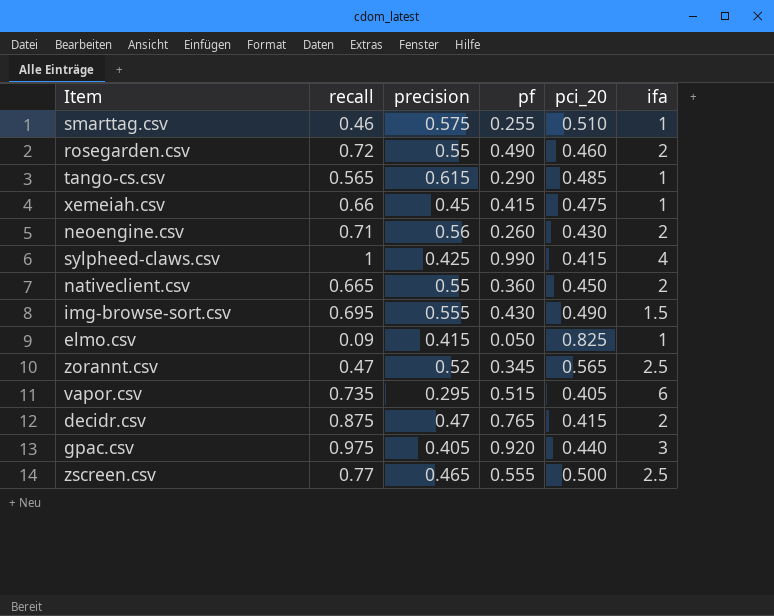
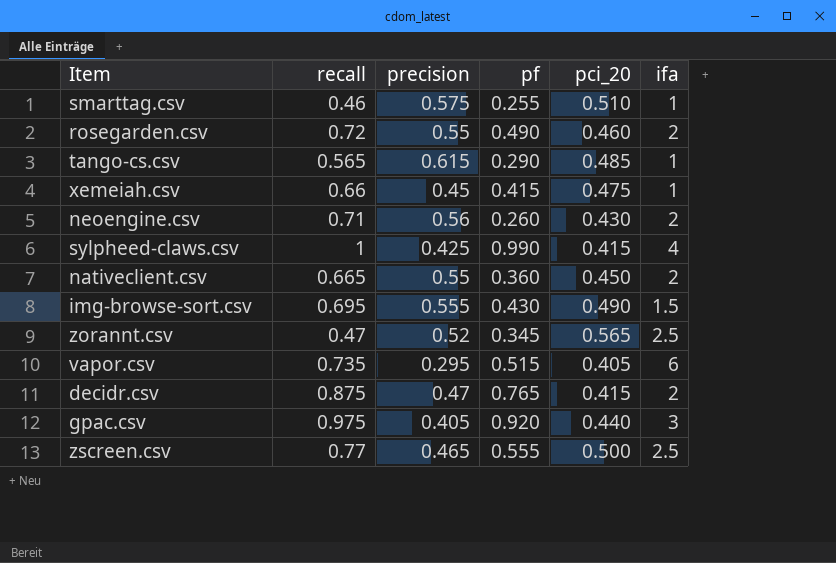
row elmo.csv: 0.09 | 0.415 | 0.050 | 0.825 | 1 -> none

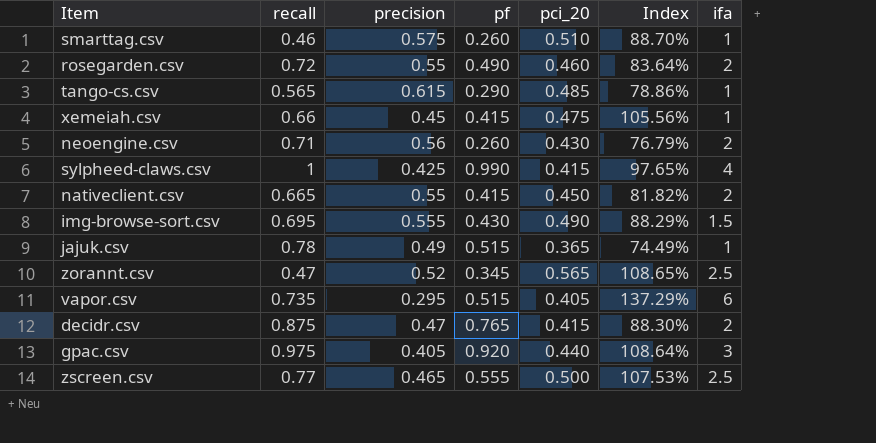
column Index | formula: none -> [pci_20] / [precision]
smarttag.csv | pf: 0.255 -> 0.260
nativeclient.csv | pf: 0.360 -> 0.415
row jajuk.csv: none -> 0.78 | 0.49 | 0.515 | 0.365 | 74.49% | 1

